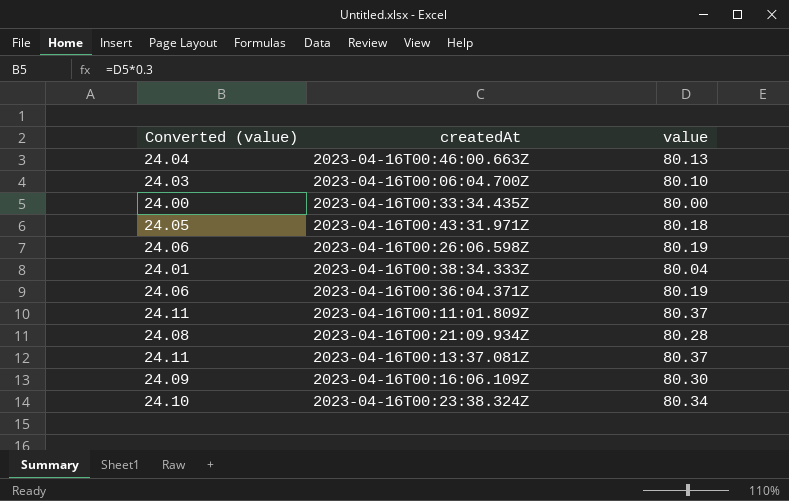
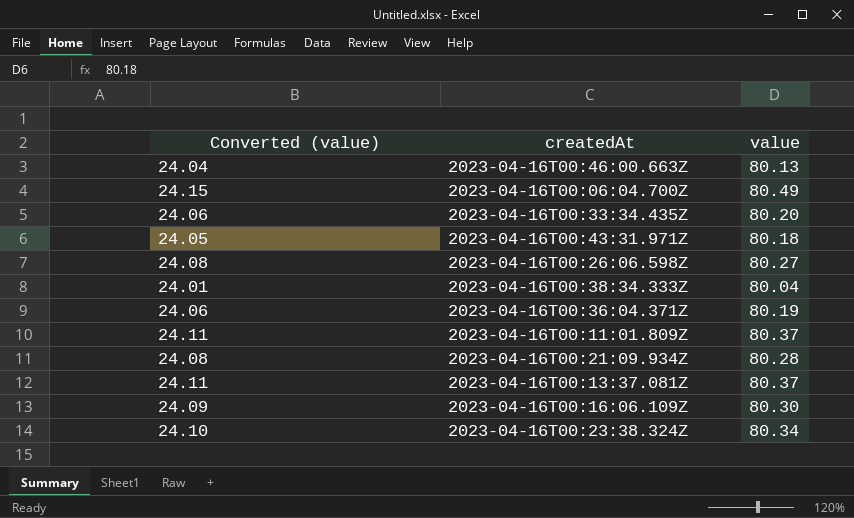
2023-04-16T00:06:04.700Z | Converted (value): 24.03 -> 24.15
2023-04-16T00:06:04.700Z | value: 80.10 -> 80.49
2023-04-16T00:33:34.435Z | Converted (value): 24.00 -> 24.06
2023-04-16T00:33:34.435Z | value: 80.00 -> 80.20
2023-04-16T00:26:06.598Z | Converted (value): 24.06 -> 24.08
2023-04-16T00:26:06.598Z | value: 80.19 -> 80.27

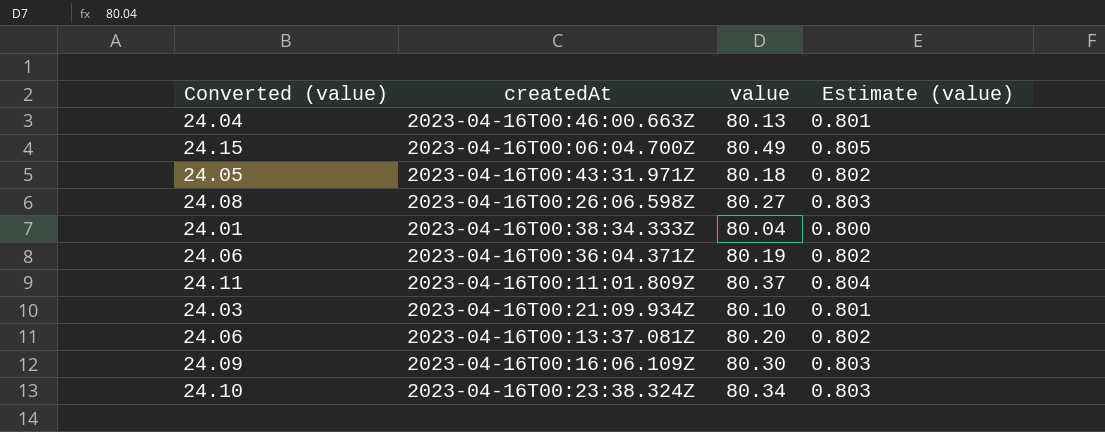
column Estimate (value) | formula: none -> [value] * 0.01
row 2023-04-16T00:33:34.435Z: 24.06 | 80.20 -> none
2023-04-16T00:21:09.934Z | Converted (value): 24.08 -> 24.03
2023-04-16T00:21:09.934Z | value: 80.28 -> 80.10
2023-04-16T00:13:37.081Z | Converted (value): 24.11 -> 24.06
2023-04-16T00:13:37.081Z | value: 80.37 -> 80.20

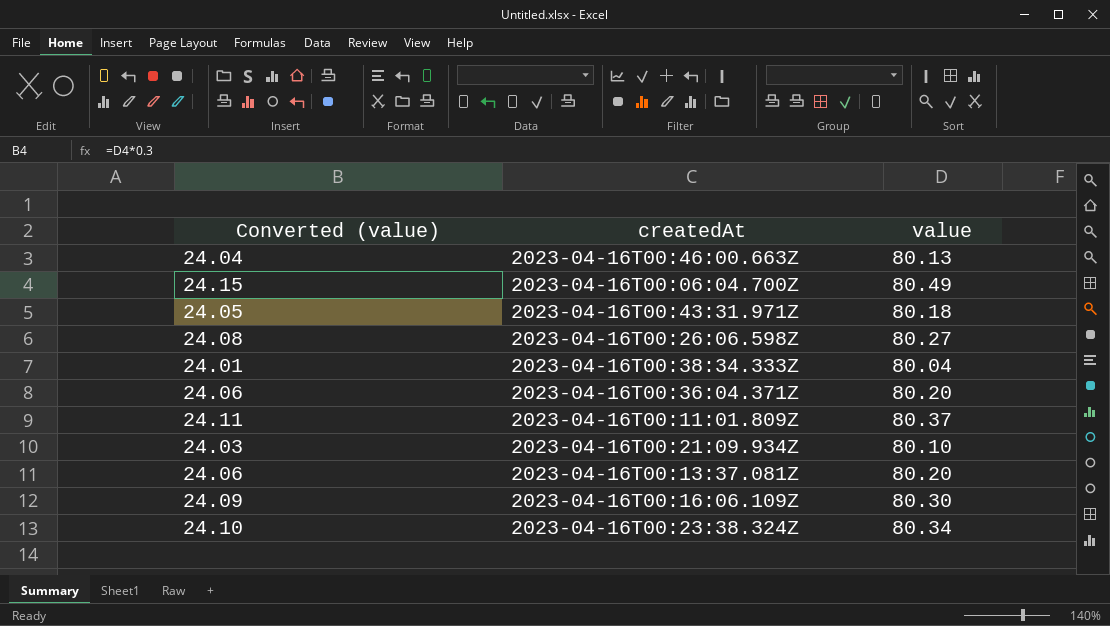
column Estimate (value) | formula: [value] * 0.01 -> none
2023-04-16T00:36:04.371Z | value: 80.19 -> 80.20

